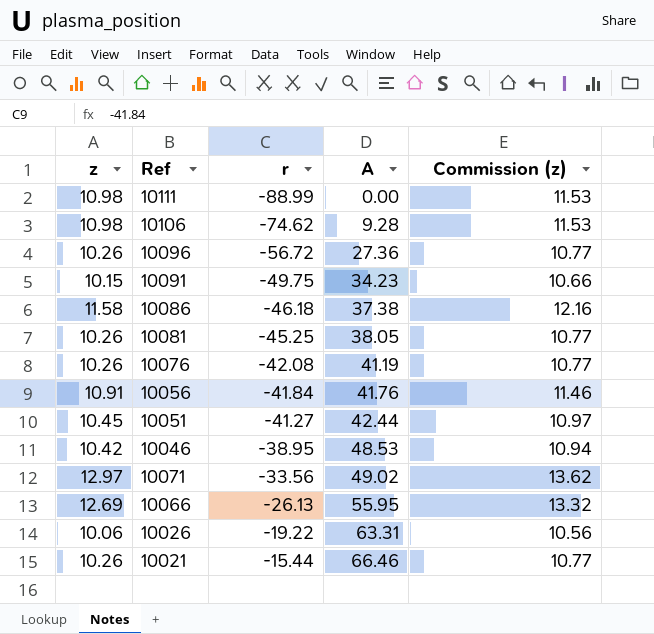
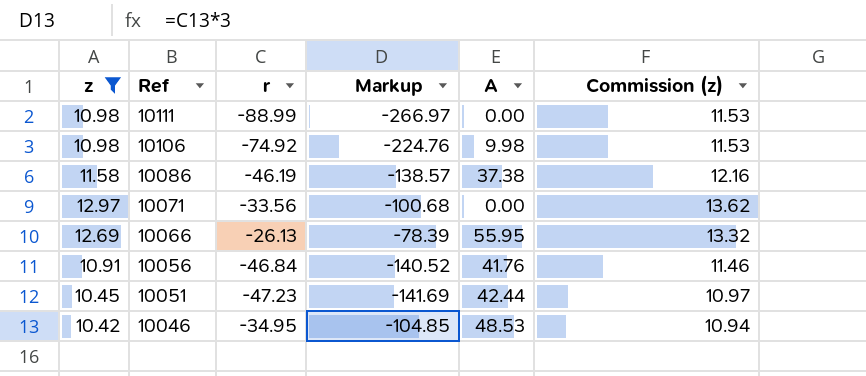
filter: none -> z >= 10.42
row order: r ascending -> Ref descending
column Markup | formula: none -> [r] * 3
10106 | r: -74.62 -> -74.92
10106 | A: 9.28 -> 9.98
10086 | r: -46.18 -> -46.19
10071 | A: 49.02 -> 0.00
10056 | r: -41.84 -> -46.84
10051 | r: -41.27 -> -47.23
10046 | r: -38.95 -> -34.95

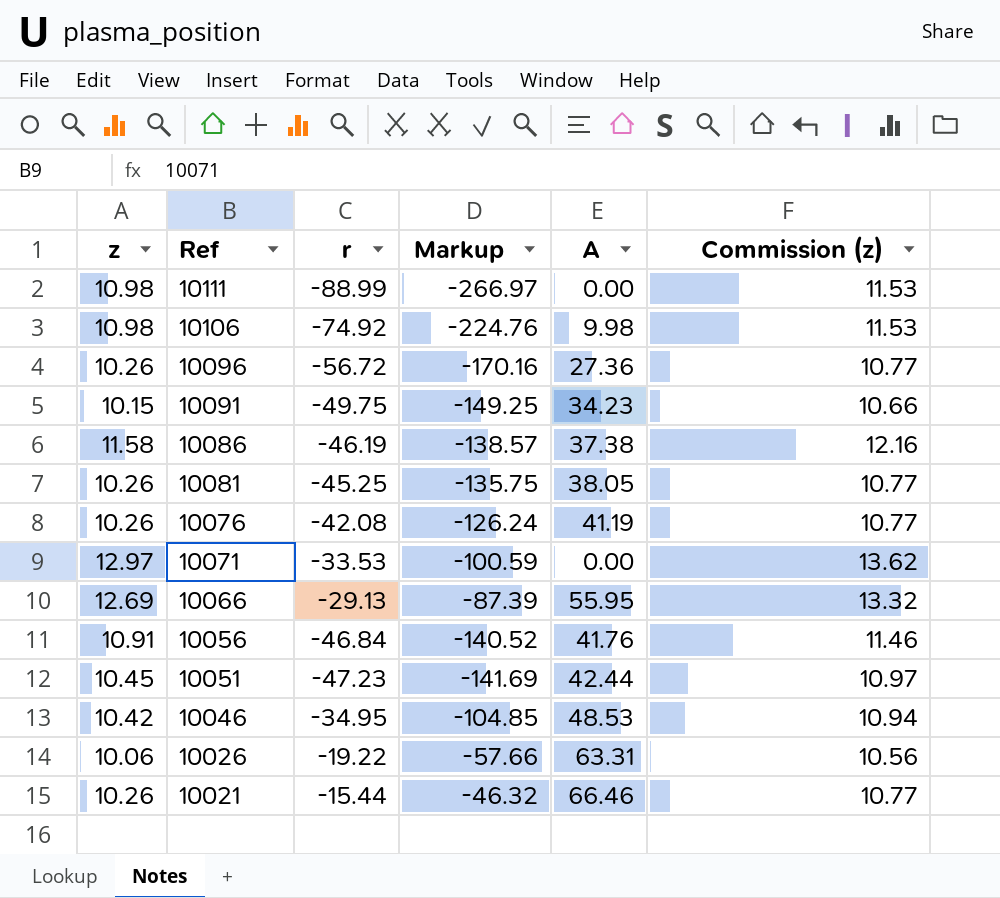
filter: z >= 10.42 -> none
10071 | r: -33.56 -> -33.53
10071 | Markup: -100.68 -> -100.59
10066 | r: -26.13 -> -29.13
10066 | Markup: -78.39 -> -87.39

